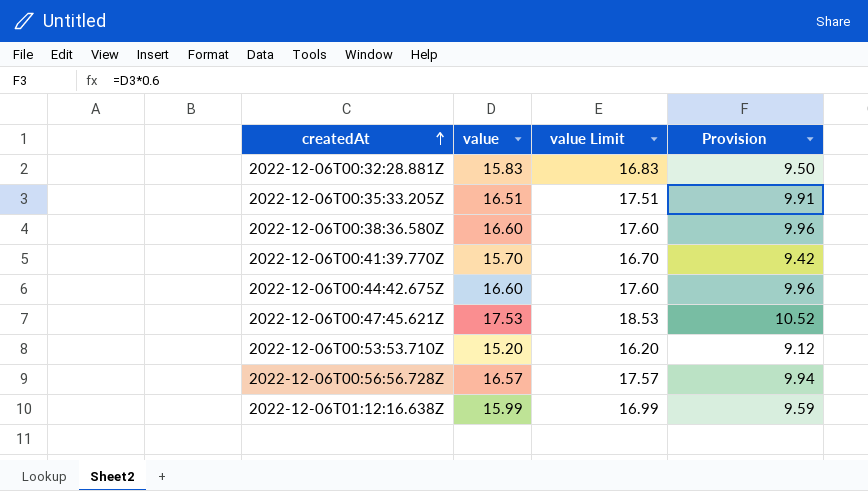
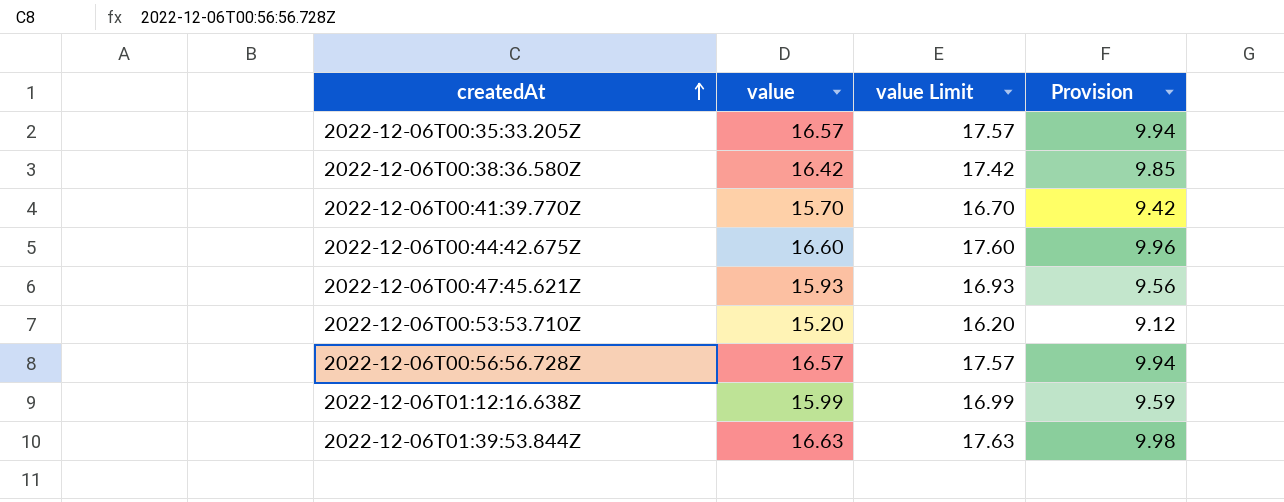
row 2022-12-06T00:32:28.881Z: 15.83 | 16.83 | 9.50 -> none
2022-12-06T00:35:33.205Z | value: 16.51 -> 16.57
2022-12-06T00:35:33.205Z | value Limit: 17.51 -> 17.57
2022-12-06T00:35:33.205Z | Provision: 9.91 -> 9.94
2022-12-06T00:38:36.580Z | value: 16.60 -> 16.42
2022-12-06T00:38:36.580Z | value Limit: 17.60 -> 17.42
2022-12-06T00:38:36.580Z | Provision: 9.96 -> 9.85
2022-12-06T00:47:45.621Z | value: 17.53 -> 15.93
2022-12-06T00:47:45.621Z | value Limit: 18.53 -> 16.93
2022-12-06T00:47:45.621Z | Provision: 10.52 -> 9.56
row 2022-12-06T01:39:53.844Z: none -> 16.63 | 17.63 | 9.98

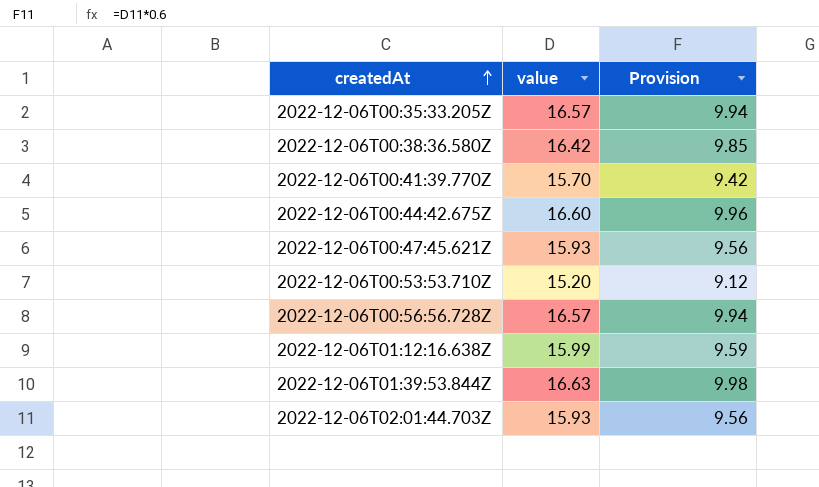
column value Limit | formula: [value] + 1 -> none
row 2022-12-06T02:01:44.703Z: none -> 15.93 | 9.56

